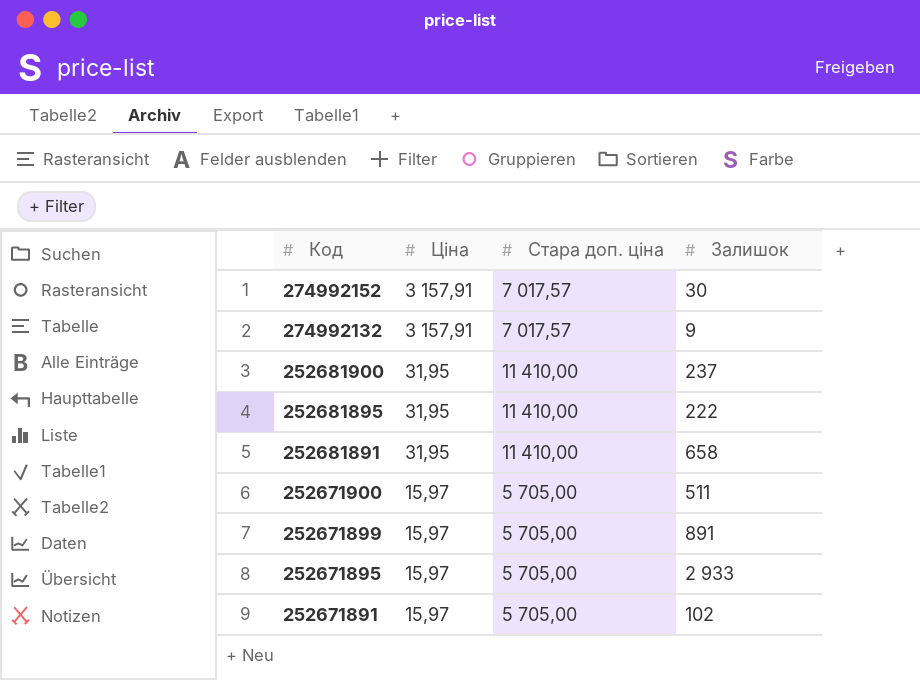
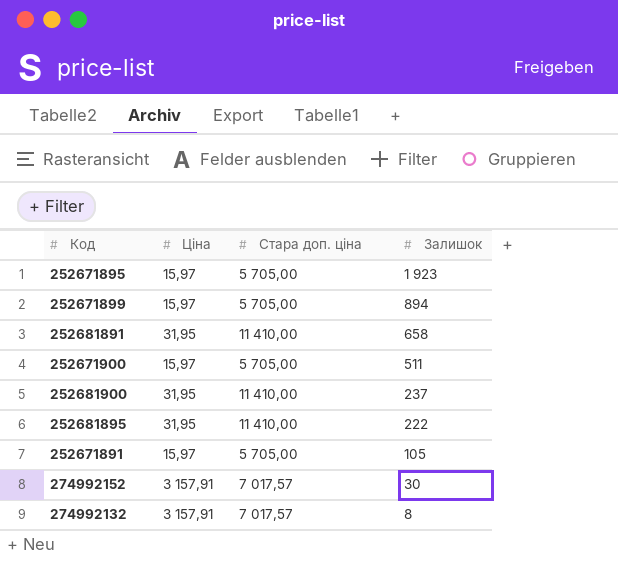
row order: Код descending -> Залишок descending
252671895 | Залишок: 2 933 -> 1 923
252671899 | Залишок: 891 -> 894
252671891 | Залишок: 102 -> 105
274992132 | Залишок: 9 -> 8

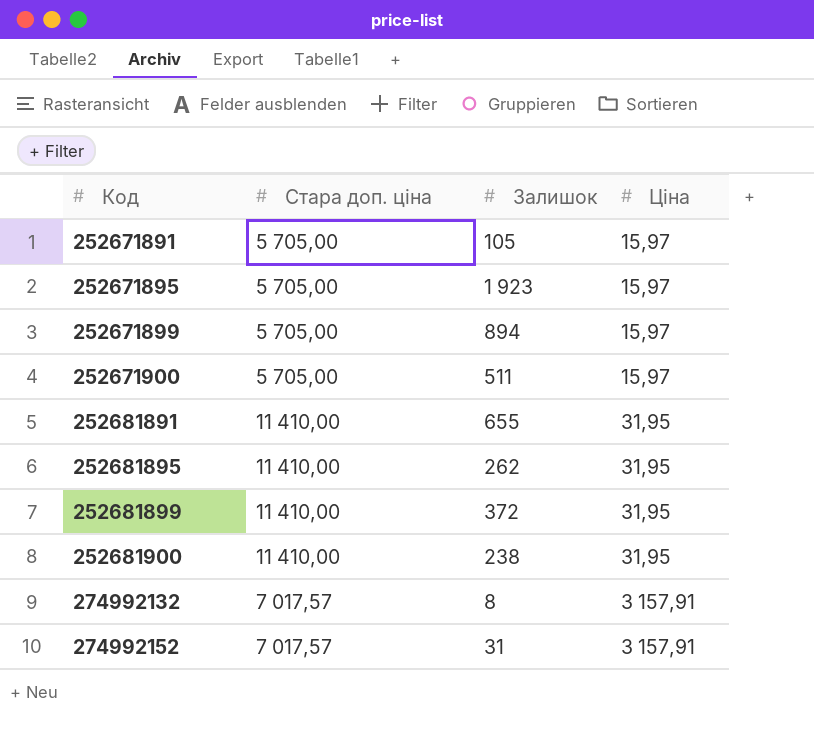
row order: Залишок descending -> Код ascending
column Ціна | position: 2 -> 4
252681891 | Залишок: 658 -> 655
252681895 | Залишок: 222 -> 262
row 252681899: none -> 11 410,00 | 372 | 31,95
252681900 | Залишок: 237 -> 238
274992152 | Залишок: 30 -> 31

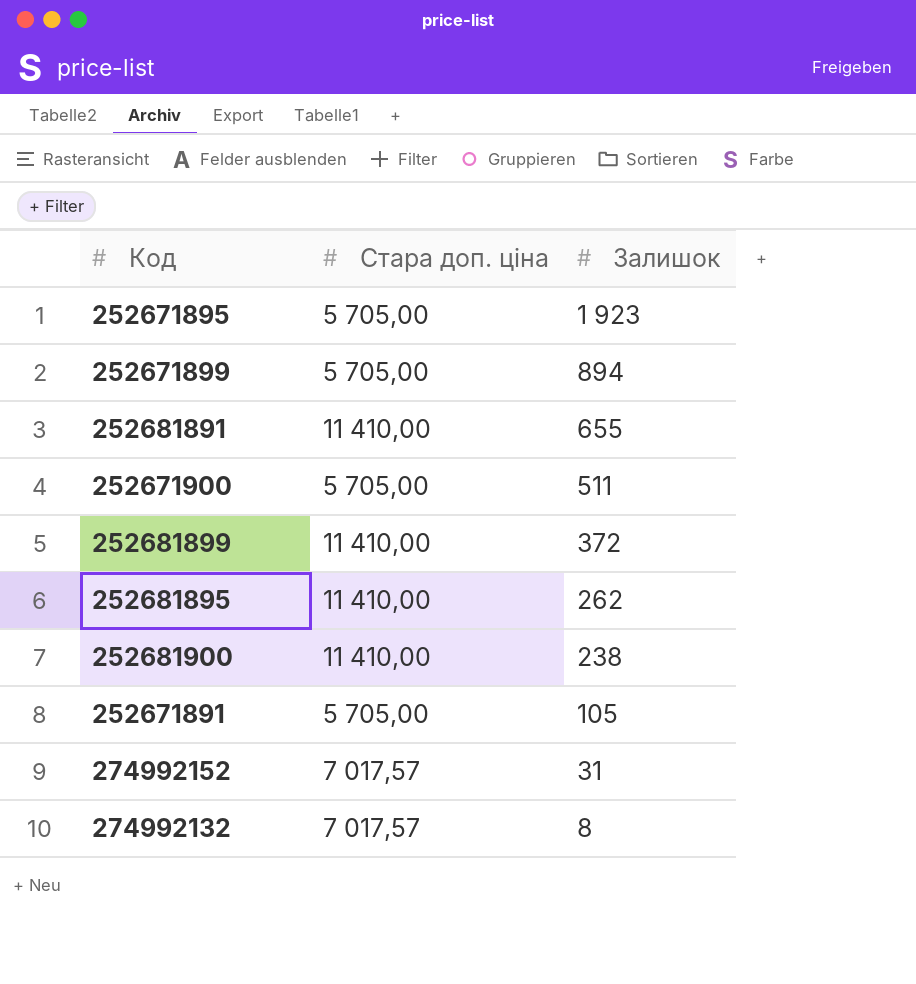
row order: Код ascending -> Залишок descending
column Ціна | position: 4 -> none

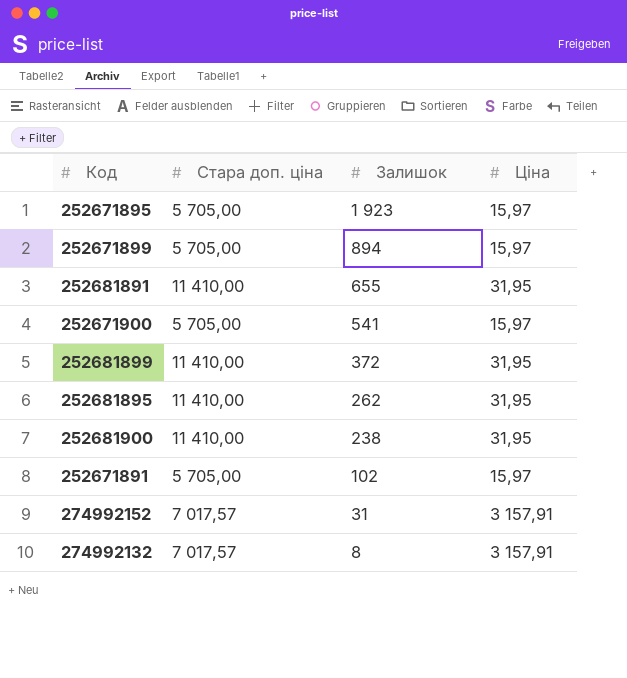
column Ціна | position: none -> 4
252671900 | Залишок: 511 -> 541
252671891 | Залишок: 105 -> 102

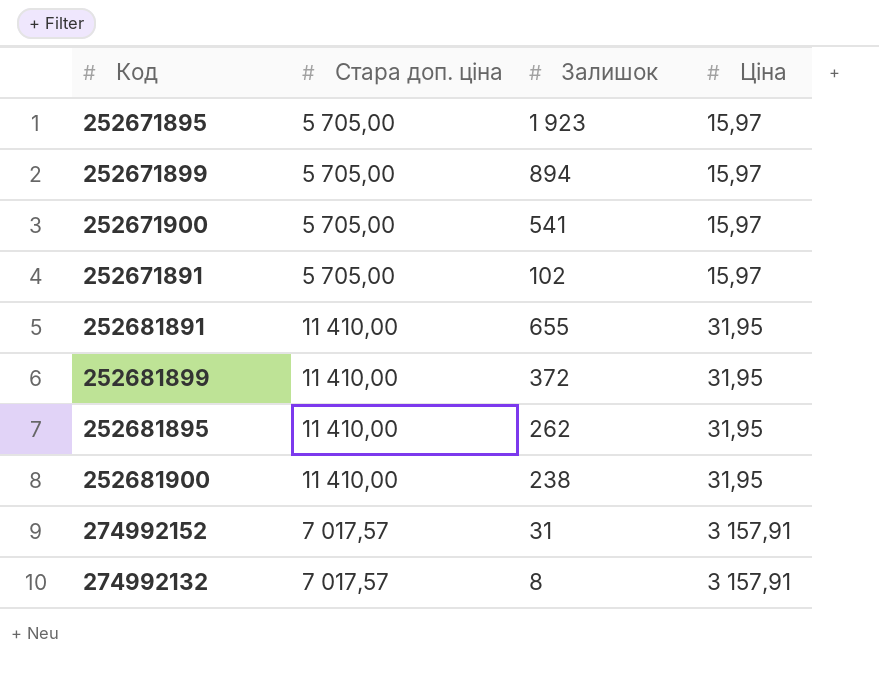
row order: Залишок descending -> Ціна ascending

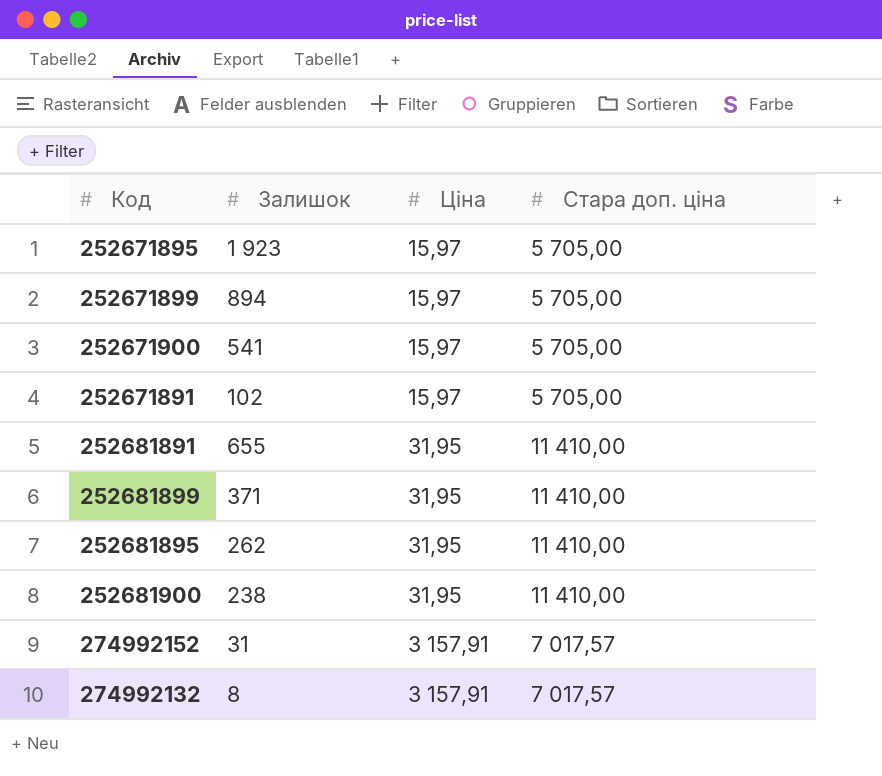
column Стара доп. ціна | position: 2 -> 4
252681899 | Залишок: 372 -> 371

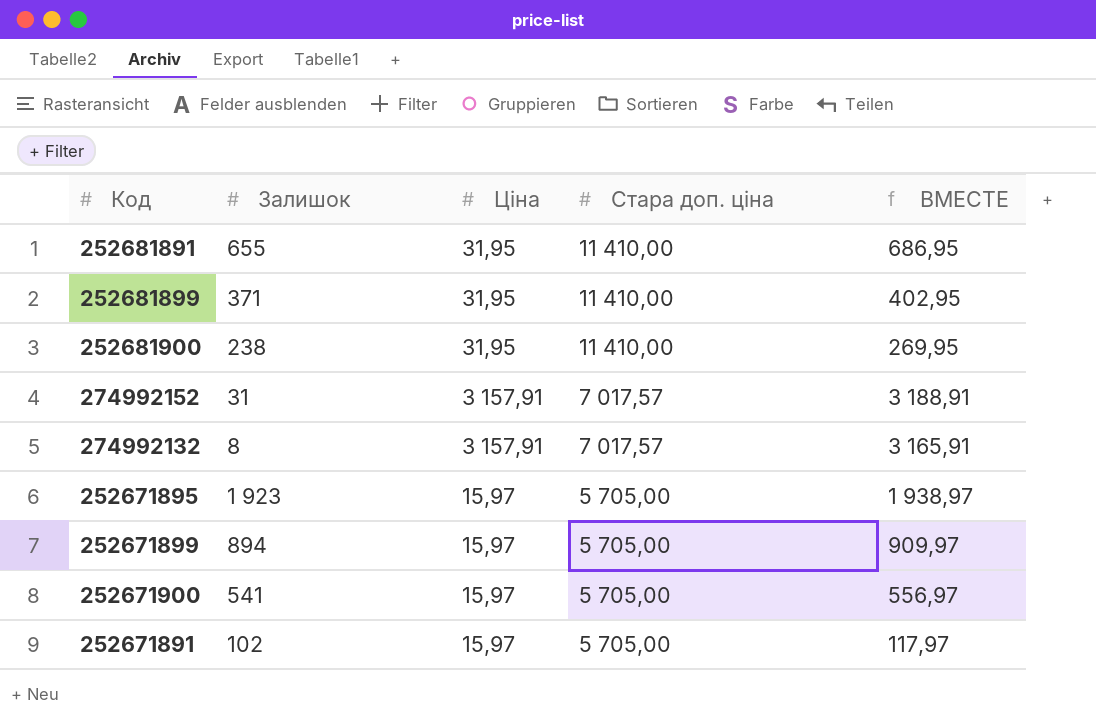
row order: Ціна ascending -> Стара доп. ціна descending
column ВМЕСТЕ | formula: none -> [Залишок] + [Ціна]
row 252681895: 262 | 31,95 | 11 410,00 -> none

